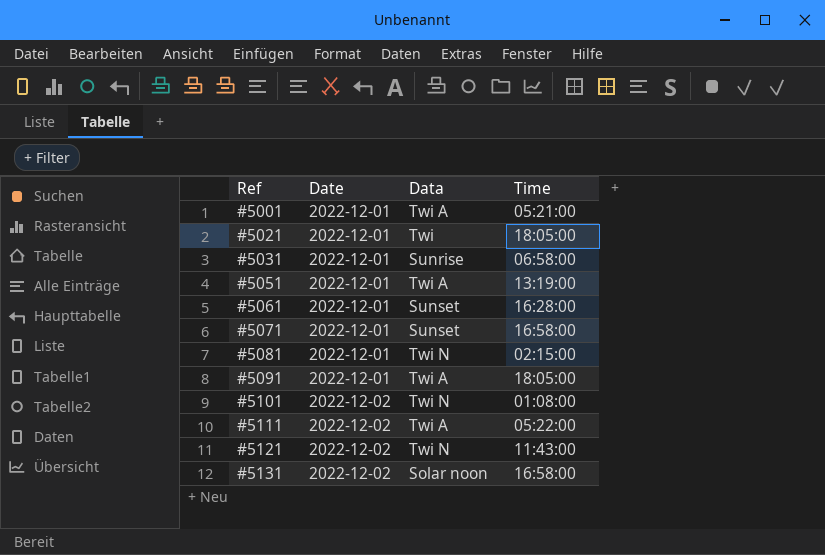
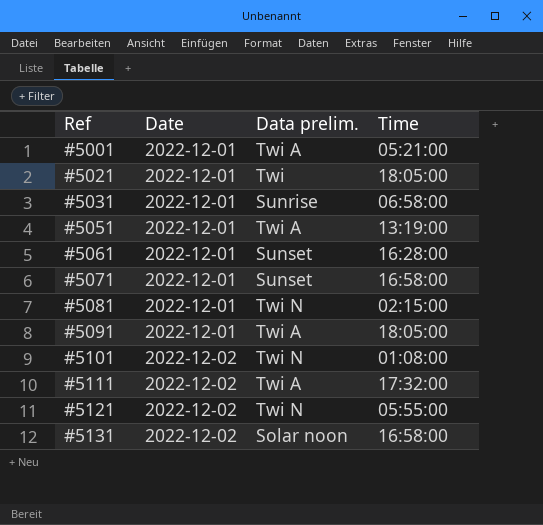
column name: Data -> Data prelim.
#5111 | Time: 05:22:00 -> 17:32:00
#5121 | Time: 11:43:00 -> 05:55:00

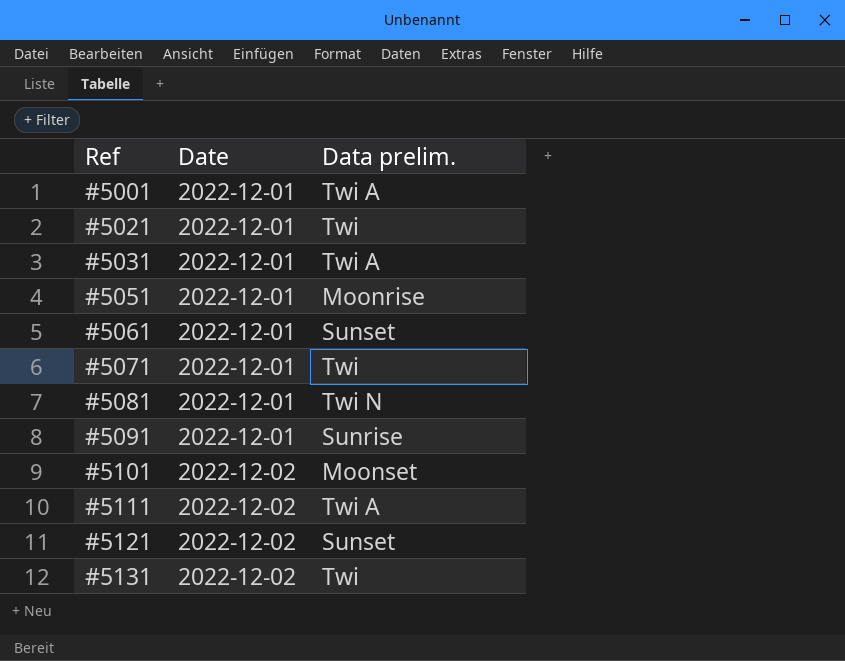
column Time | position: 4 -> none
#5031 | Data prelim.: Sunrise -> Twi A
#5051 | Data prelim.: Twi A -> Moonrise
#5071 | Data prelim.: Sunset -> Twi
#5091 | Data prelim.: Twi A -> Sunrise
#5101 | Data prelim.: Twi N -> Moonset
#5121 | Data prelim.: Twi N -> Sunset
#5131 | Data prelim.: Solar noon -> Twi

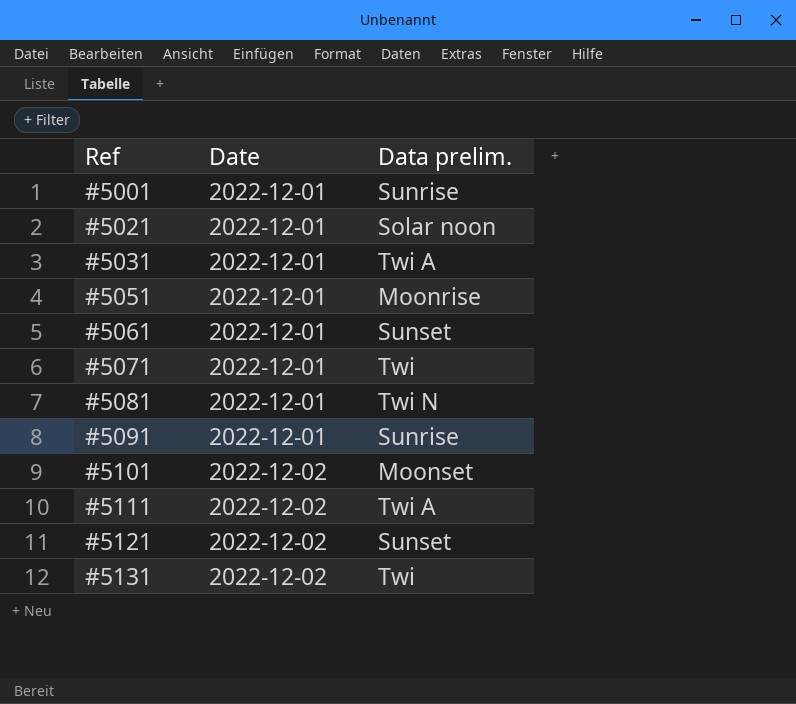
#5001 | Data prelim.: Twi A -> Sunrise
#5021 | Data prelim.: Twi -> Solar noon

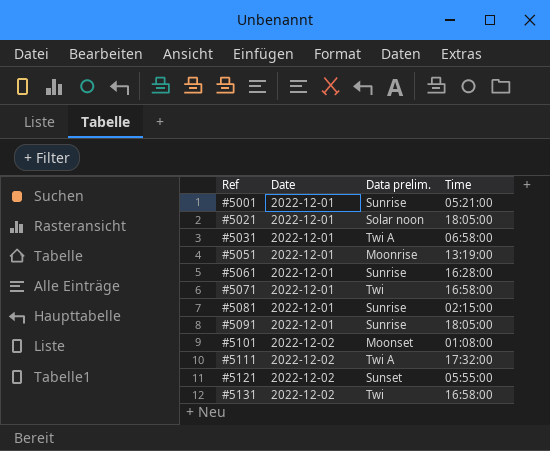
column Time | position: none -> 4
#5061 | Data prelim.: Sunset -> Sunrise
#5081 | Data prelim.: Twi N -> Sunrise

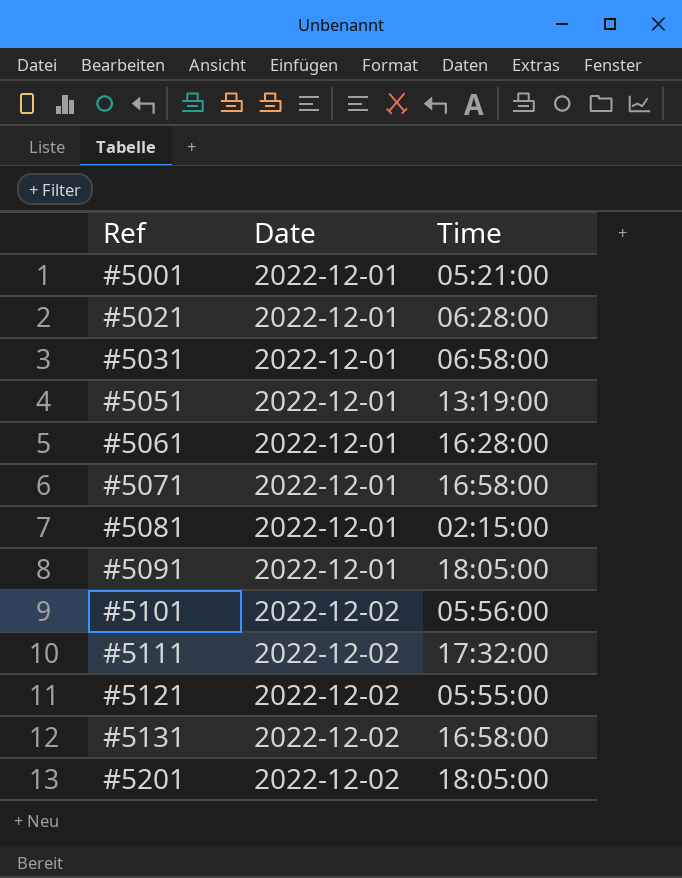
column Data prelim. | position: 3 -> none
#5021 | Time: 18:05:00 -> 06:28:00
#5101 | Time: 01:08:00 -> 05:56:00
row #5201: none -> 2022-12-02 | 18:05:00

